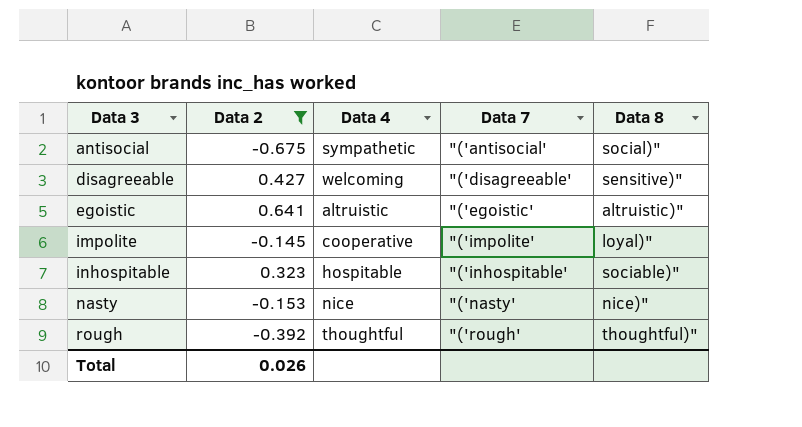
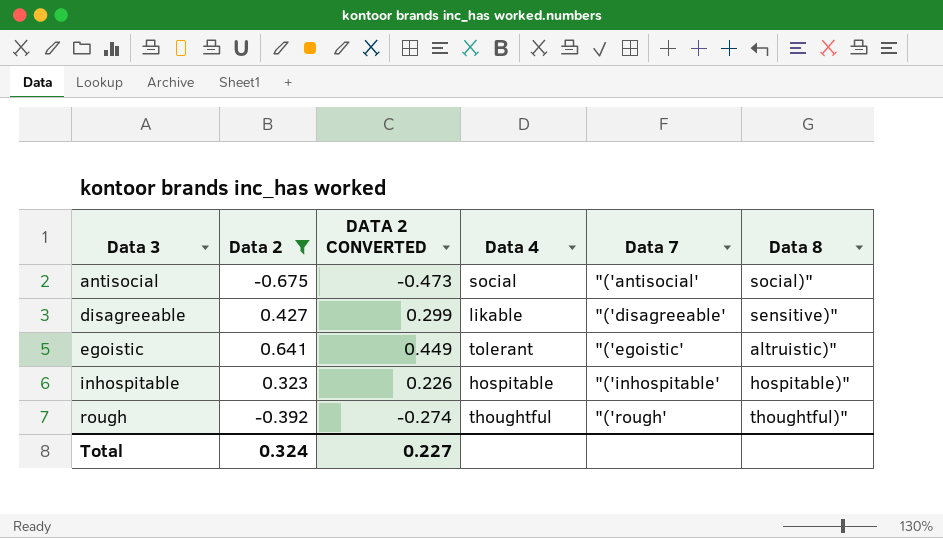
column DATA 2 CONVERTED | formula: none -> [Data 2] * 0.7
row impolite: -0.145 | cooperative | "('impolite' | loyal)" -> none
row nasty: -0.153 | nice | "('nasty' | nice)" -> none
antisocial | Data 4: sympathetic -> social
disagreeable | Data 4: welcoming -> likable
egoistic | Data 4: altruistic -> tolerant
inhospitable | Data 8: sociable)" -> hospitable)"
Total | Data 2: 0.026 -> 0.324

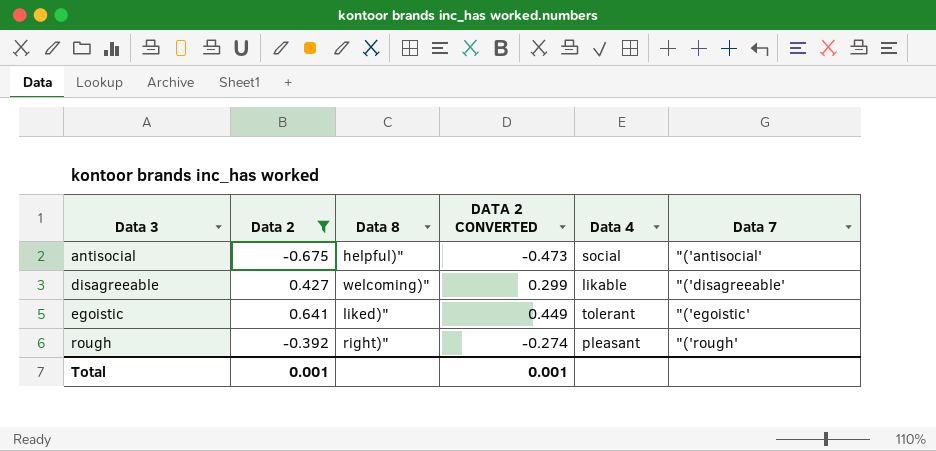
column Data 8 | position: 6 -> 3
row inhospitable: 0.323 | 0.226 | hospitable | "('inhospitable' | hospitable)" -> none
antisocial | Data 8: social)" -> helpful)"
disagreeable | Data 8: sensitive)" -> welcoming)"
egoistic | Data 8: altruistic)" -> liked)"
rough | Data 8: thoughtful)" -> right)"
rough | Data 4: thoughtful -> pleasant
Total | Data 2: 0.324 -> 0.001
Total | DATA 2 CONVERTED: 0.227 -> 0.001

